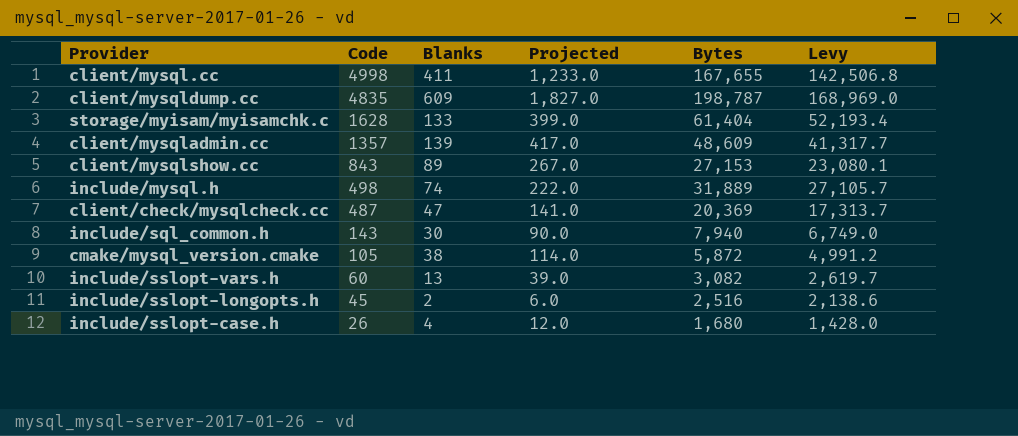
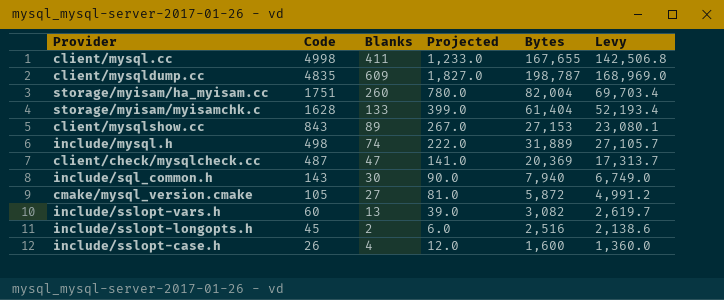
row client/mysqladmin.cc: 1357 | 139 | 417.0 | 48,609 | 41,317.7 -> none
row storage/myisam/ha_myisam.cc: none -> 1751 | 260 | 780.0 | 82,004 | 69,703.4
cmake/mysql_version.cmake | Blanks: 38 -> 27
cmake/mysql_version.cmake | Projected: 114.0 -> 81.0
include/sslopt-case.h | Bytes: 1,680 -> 1,600
include/sslopt-case.h | Levy: 1,428.0 -> 1,360.0

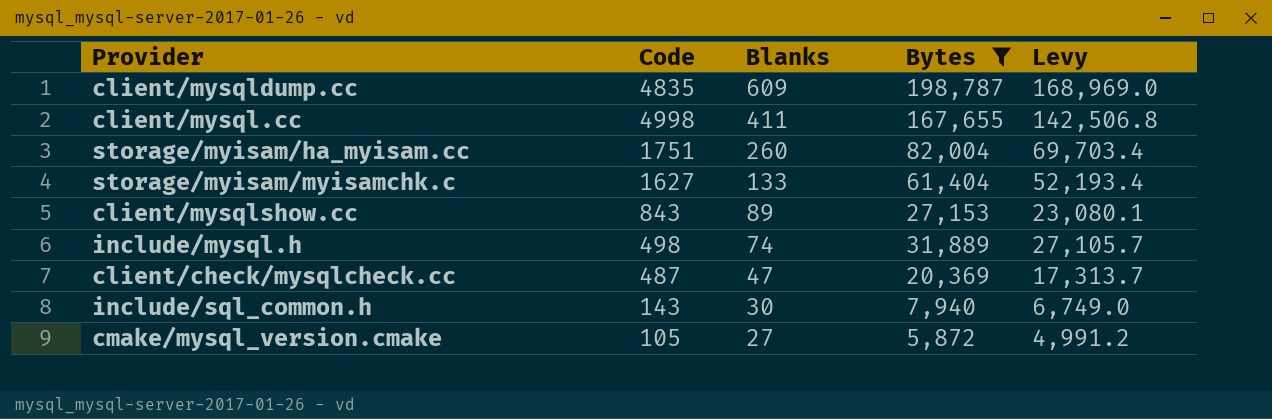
filter: none -> Bytes >= 5,872
row order: Code descending -> Blanks descending
column Projected | formula: [Blanks] * 3 -> none
storage/myisam/myisamchk.c | Code: 1628 -> 1627

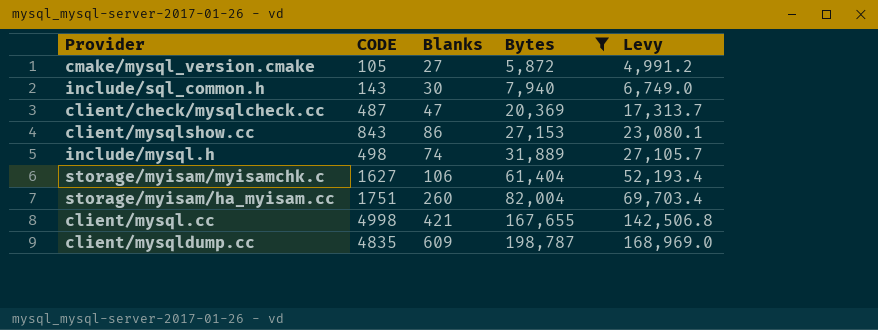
row order: Blanks descending -> Bytes ascending
column name: Code -> CODE
client/mysqlshow.cc | Blanks: 89 -> 86
storage/myisam/myisamchk.c | Blanks: 133 -> 106
client/mysql.cc | Blanks: 411 -> 421

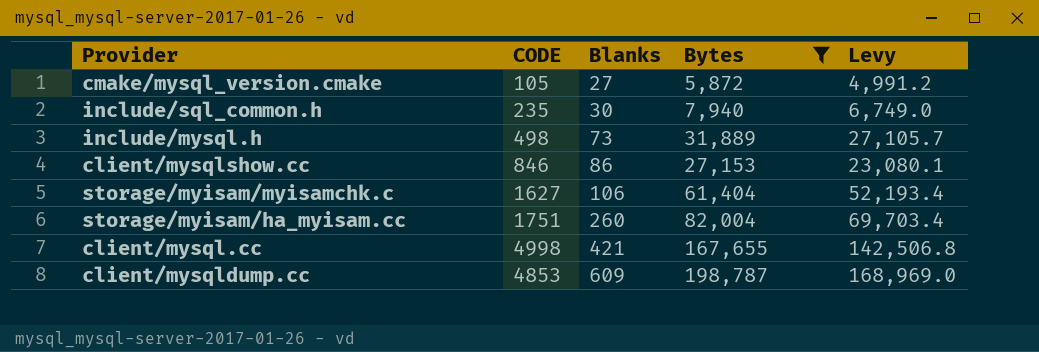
row order: Bytes ascending -> Blanks ascending
row client/check/mysqlcheck.cc: 487 | 47 | 20,369 | 17,313.7 -> none
include/sql_common.h | CODE: 143 -> 235
include/mysql.h | Blanks: 74 -> 73
client/mysqlshow.cc | CODE: 843 -> 846
client/mysqldump.cc | CODE: 4835 -> 4853

